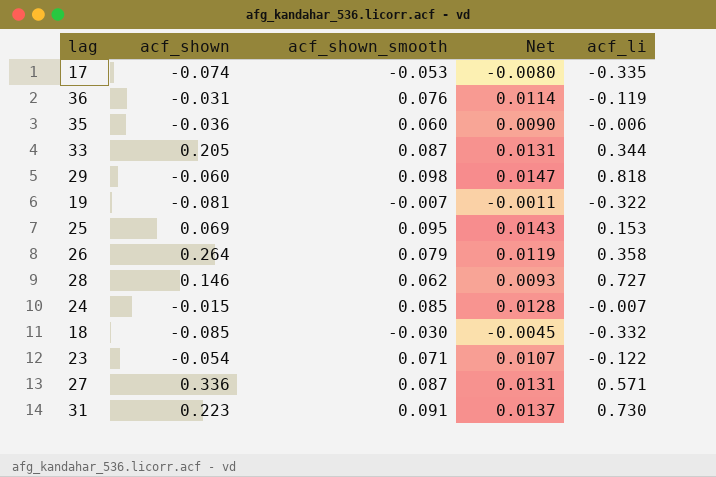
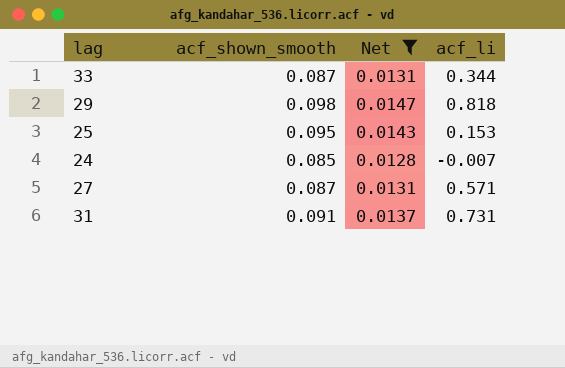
filter: none -> Net >= 0.0128
column acf_shown | position: 2 -> none
31 | acf_li: 0.730 -> 0.731

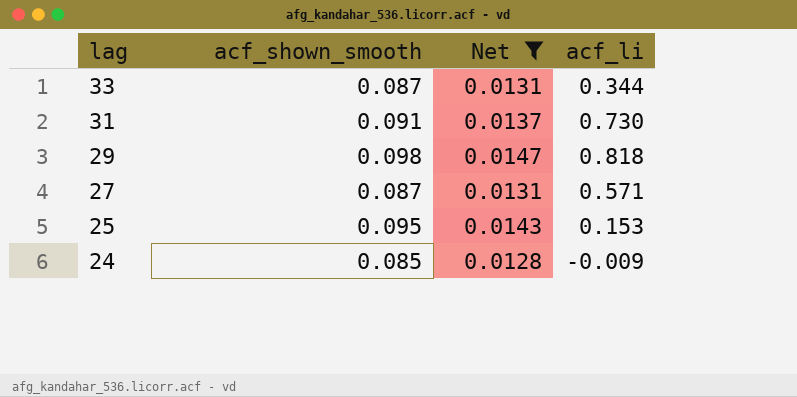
row order: none -> lag descending
31 | acf_li: 0.731 -> 0.730
24 | acf_li: -0.007 -> -0.009

